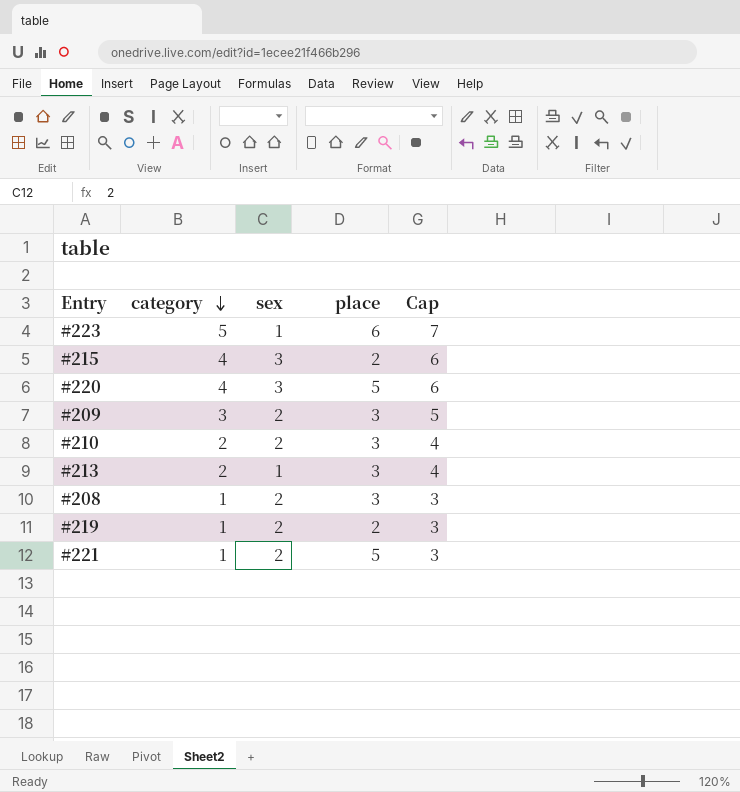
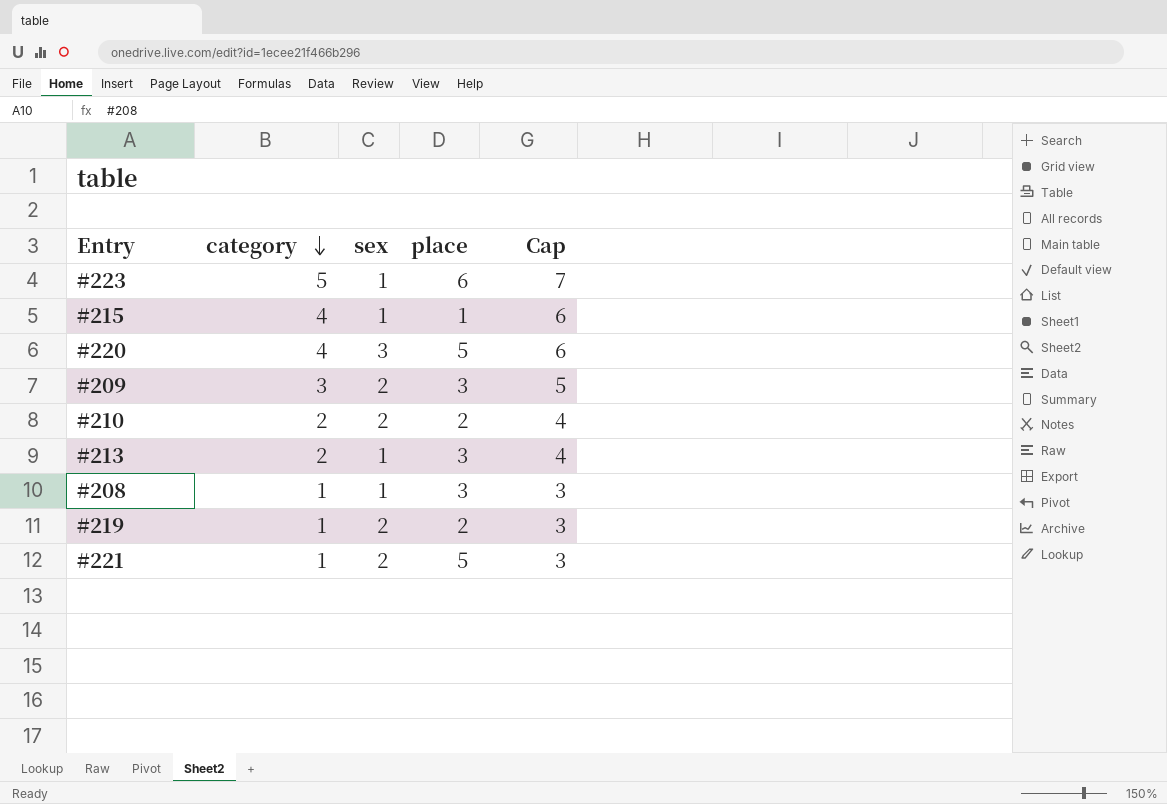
#215 | sex: 3 -> 1
#215 | place: 2 -> 1
#210 | place: 3 -> 2
#208 | sex: 2 -> 1

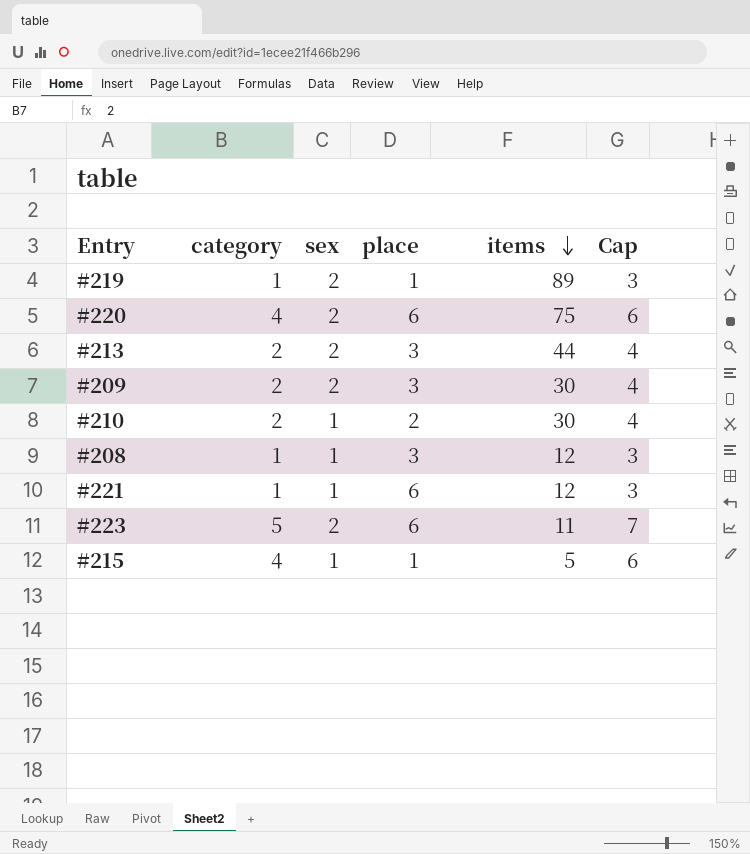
row order: category descending -> items descending
column items | position: none -> 5
#219 | place: 2 -> 1
#220 | sex: 3 -> 2
#220 | place: 5 -> 6
#213 | sex: 1 -> 2
#209 | category: 3 -> 2
#209 | Cap: 5 -> 4
#210 | sex: 2 -> 1
#221 | sex: 2 -> 1
#221 | place: 5 -> 6
#223 | sex: 1 -> 2

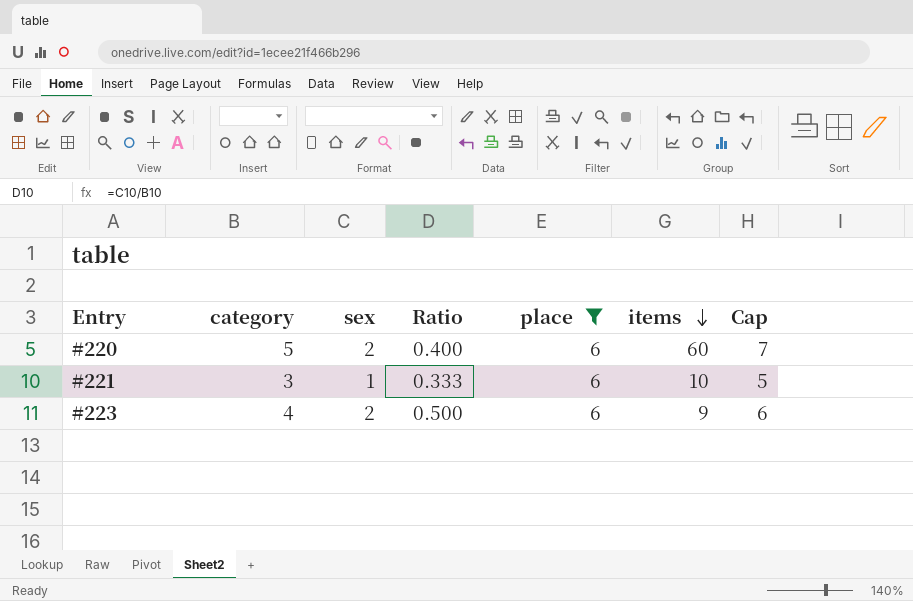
filter: none -> place = 6
column Ratio | formula: none -> [sex] / [category]
#220 | category: 4 -> 5
#220 | items: 75 -> 60
#220 | Cap: 6 -> 7
#221 | category: 1 -> 3
#221 | items: 12 -> 10
#221 | Cap: 3 -> 5
#223 | category: 5 -> 4
#223 | items: 11 -> 9
#223 | Cap: 7 -> 6

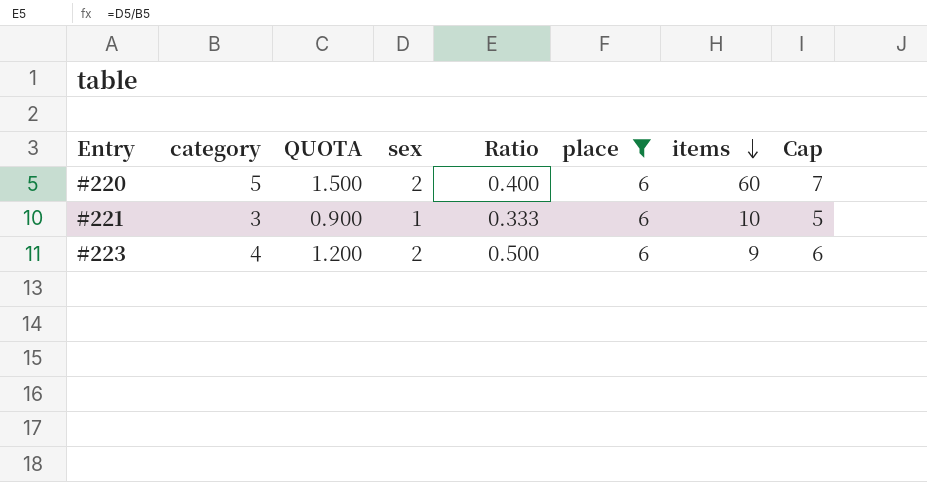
column QUOTA | formula: none -> [category] * 0.3

